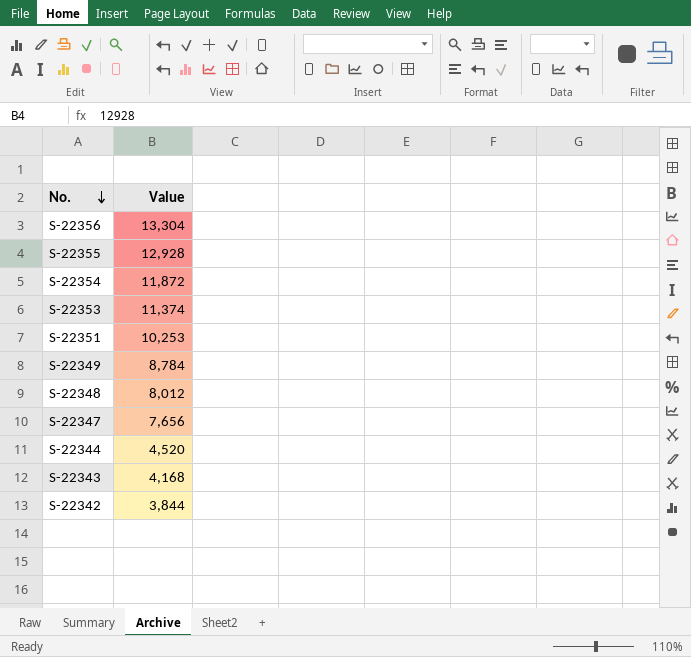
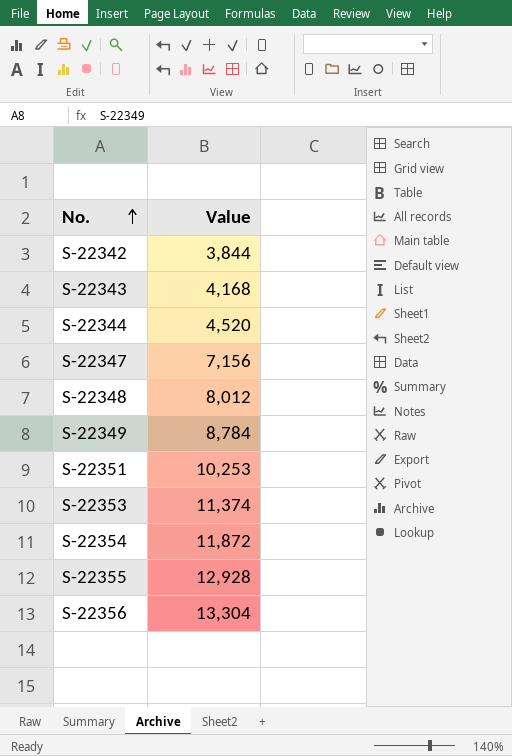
row order: No. descending -> No. ascending
S-22347 | Value: 7,656 -> 7,156

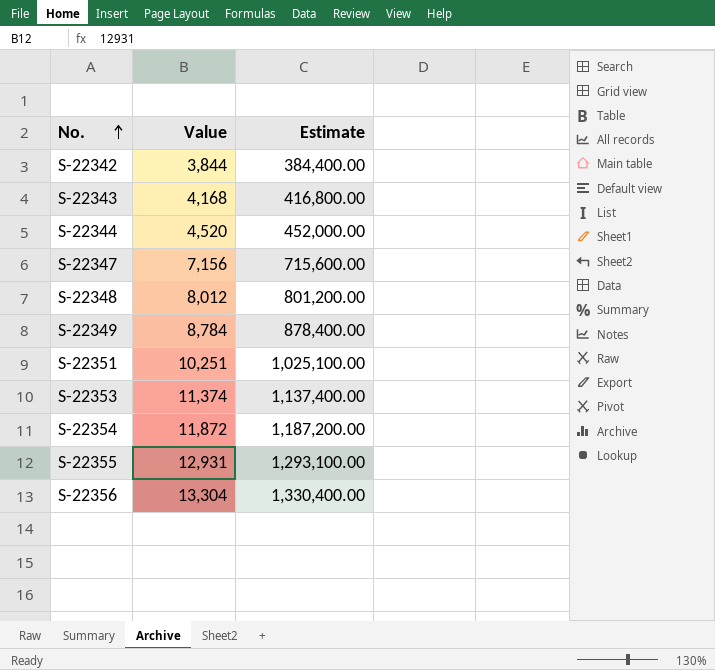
column Estimate | formula: none -> [Value] * 100
S-22351 | Value: 10,253 -> 10,251
S-22355 | Value: 12,928 -> 12,931

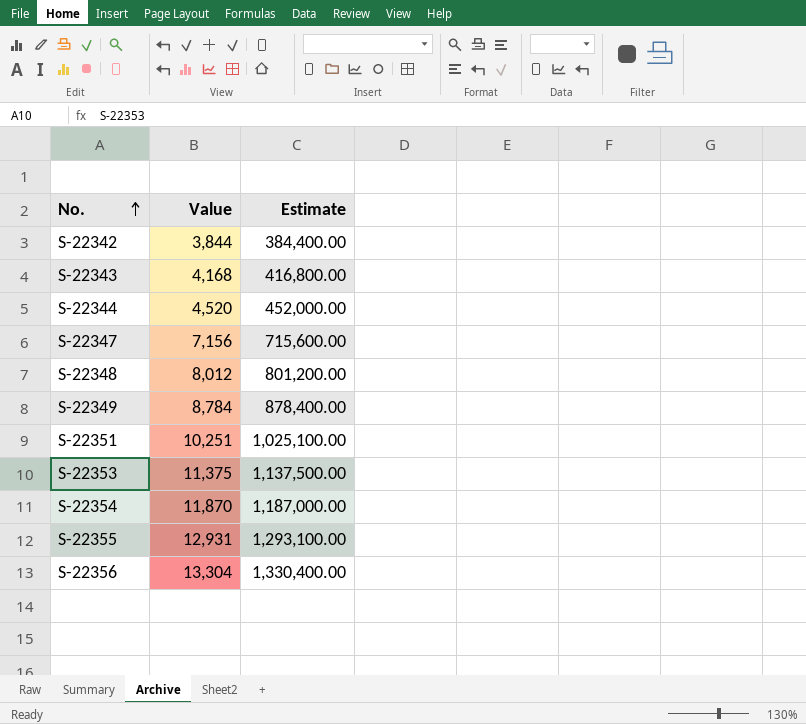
S-22353 | Value: 11,374 -> 11,375
S-22353 | Estimate: 1,137,400.00 -> 1,137,500.00
S-22354 | Value: 11,872 -> 11,870
S-22354 | Estimate: 1,187,200.00 -> 1,187,000.00

